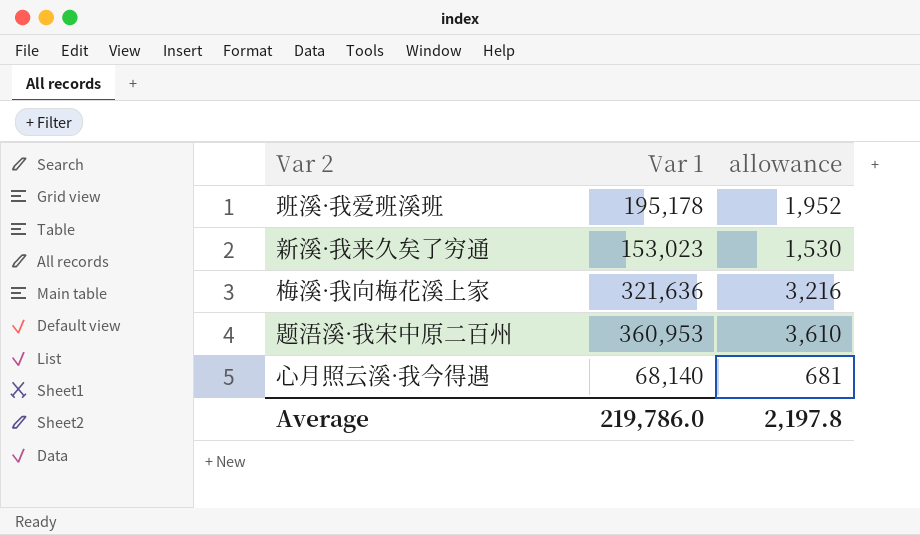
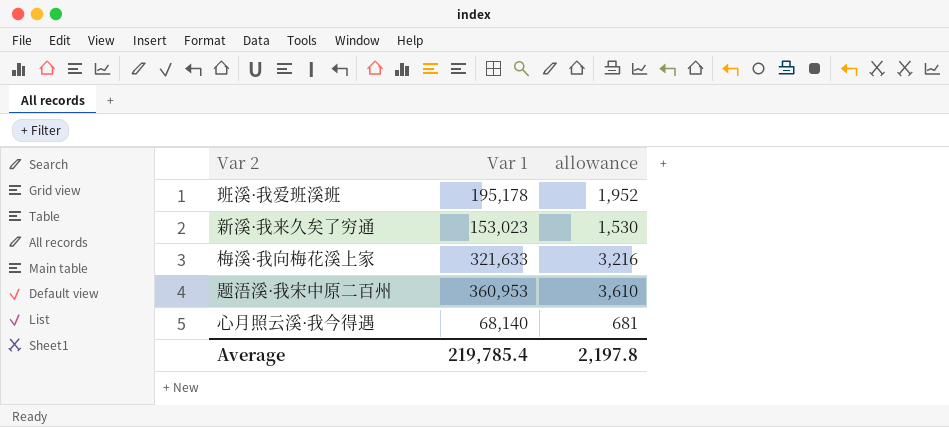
梅溪·我向梅花溪上家 | Var 1: 321,636 -> 321,633
Average | Var 1: 219,786.0 -> 219,785.4

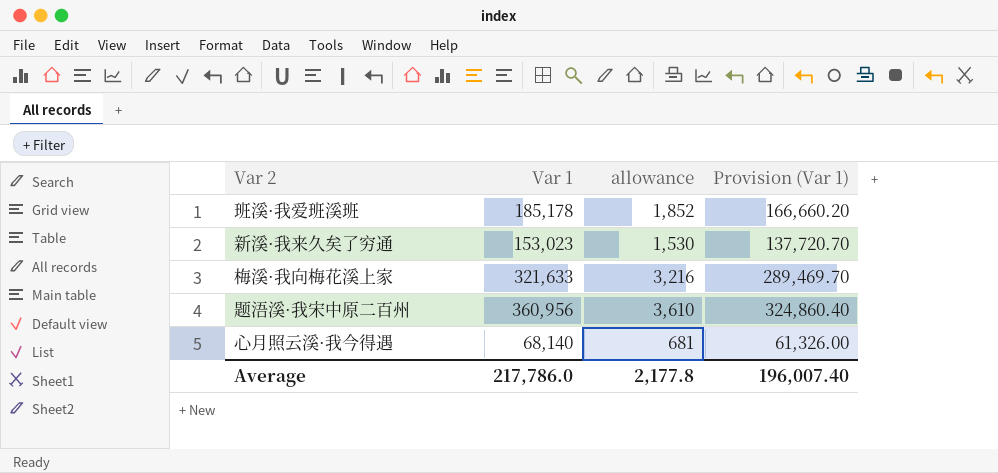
column Provision (Var 1) | formula: none -> [Var 1] * 0.9
班溪·我爱班溪班 | Var 1: 195,178 -> 185,178
班溪·我爱班溪班 | allowance: 1,952 -> 1,852
题浯溪·我宋中原二百州 | Var 1: 360,953 -> 360,956
Average | Var 1: 219,785.4 -> 217,786.0
Average | allowance: 2,197.8 -> 2,177.8

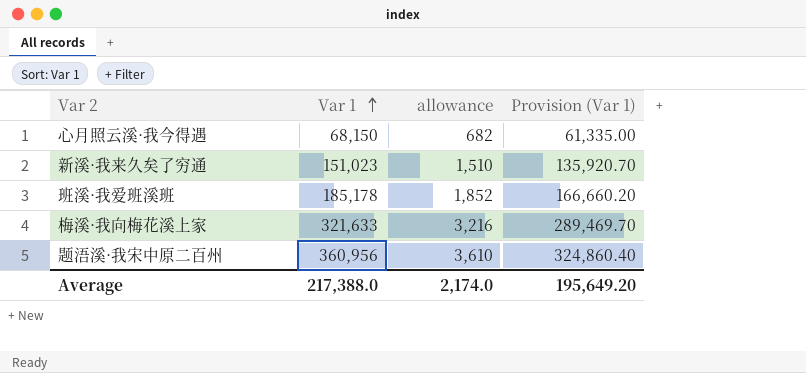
row order: none -> Var 1 ascending
心月照云溪·我今得遇 | Var 1: 68,140 -> 68,150
心月照云溪·我今得遇 | allowance: 681 -> 682
心月照云溪·我今得遇 | Provision (Var 1): 61,326.00 -> 61,335.00
新溪·我来久矣了穷通 | Var 1: 153,023 -> 151,023
新溪·我来久矣了穷通 | allowance: 1,530 -> 1,510
新溪·我来久矣了穷通 | Provision (Var 1): 137,720.70 -> 135,920.70
Average | Var 1: 217,786.0 -> 217,388.0
Average | allowance: 2,177.8 -> 2,174.0
Average | Provision (Var 1): 196,007.40 -> 195,649.20

